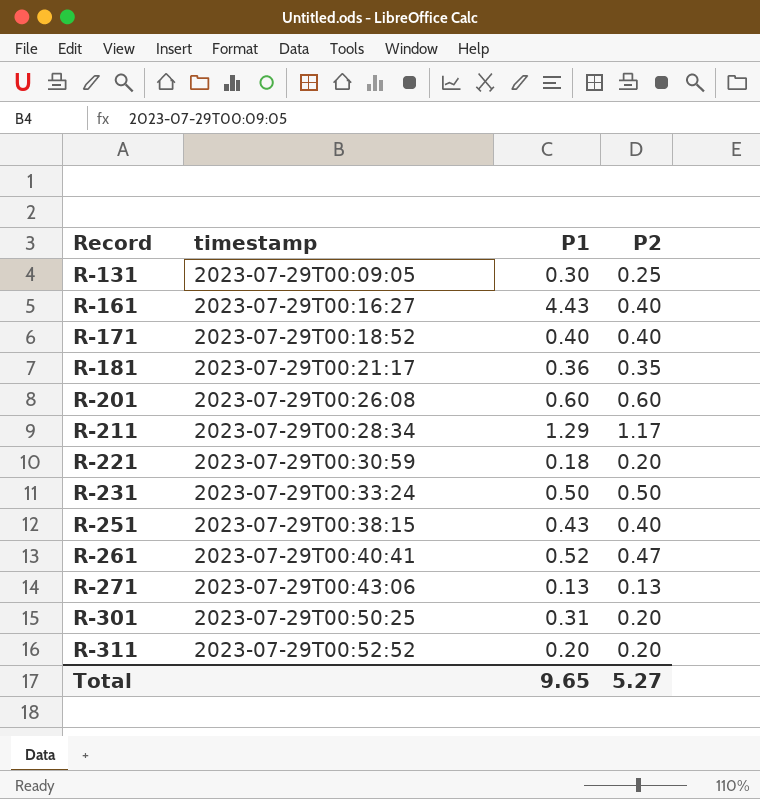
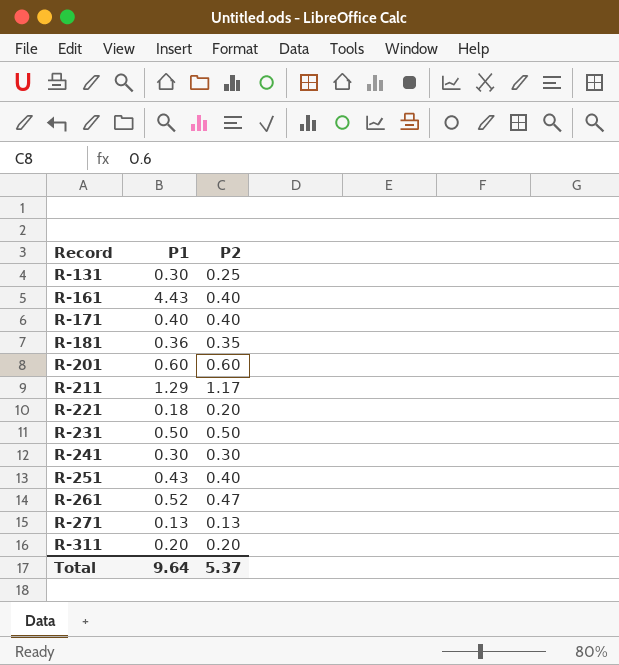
column timestamp | position: 2 -> none
row R-301: 2023-07-29T00:50:25 | 0.31 | 0.20 -> none
row R-241: none -> 0.30 | 0.30
Total | P1: 9.65 -> 9.64
Total | P2: 5.27 -> 5.37

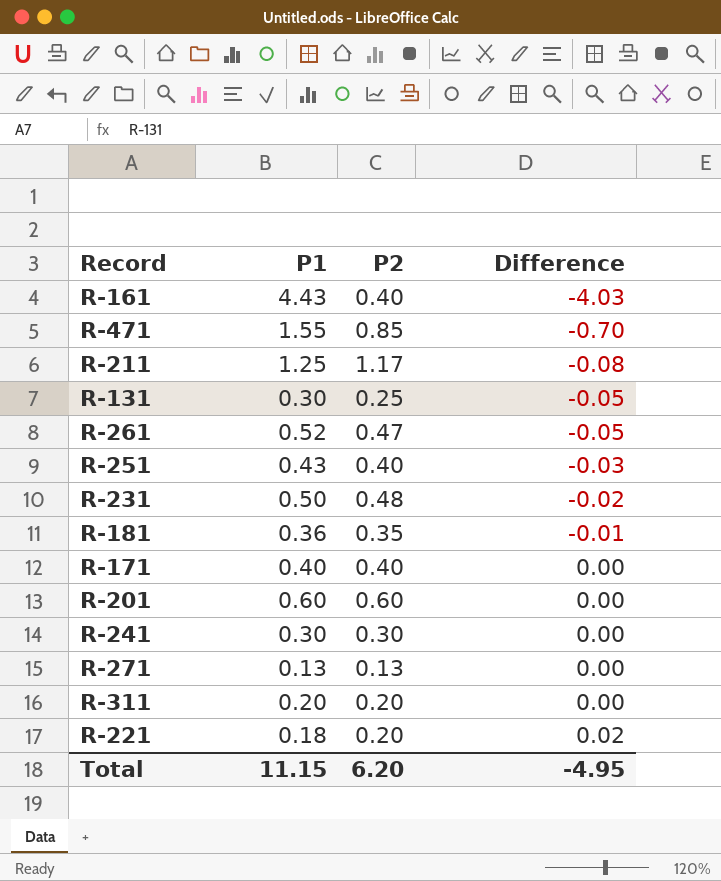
row order: Record ascending -> Difference ascending
column Difference | formula: none -> [P2] - [P1]
row R-471: none -> 1.55 | 0.85 | -0.70
R-211 | P1: 1.29 -> 1.25
R-231 | P2: 0.50 -> 0.48
Total | P1: 9.64 -> 11.15
Total | P2: 5.37 -> 6.20

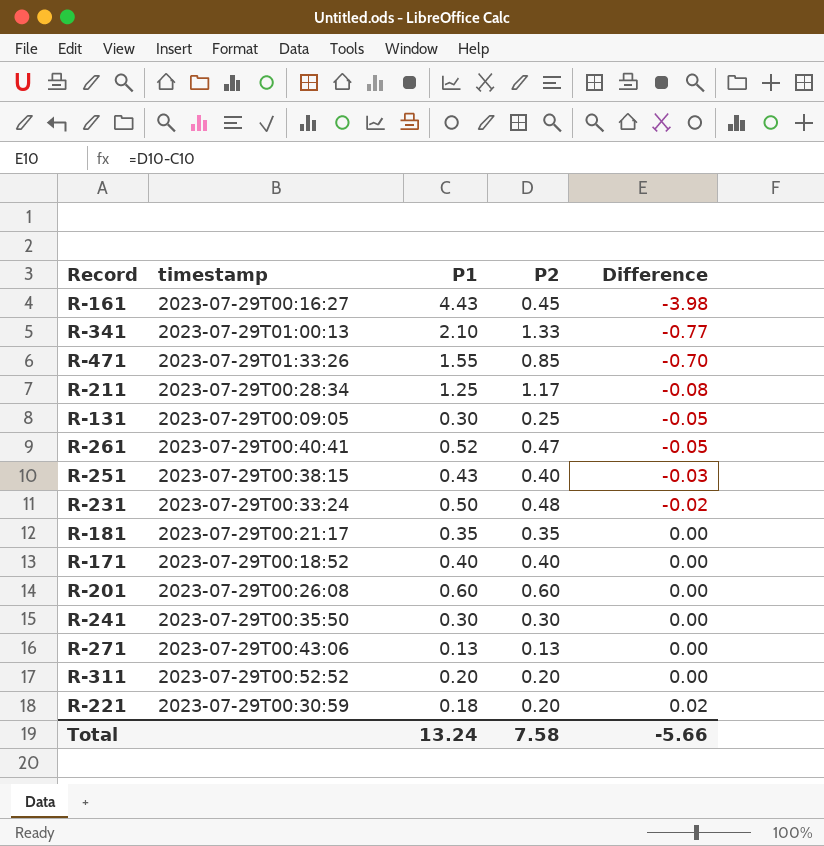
column timestamp | position: none -> 2
R-161 | P2: 0.40 -> 0.45
R-161 | Difference: -4.03 -> -3.98
row R-341: none -> 2023-07-29T01:00:13 | 2.10 | 1.33 | -0.77
R-181 | P1: 0.36 -> 0.35
R-181 | Difference: -0.01 -> 0.00
Total | P1: 11.15 -> 13.24
Total | P2: 6.20 -> 7.58
Total | Difference: -4.95 -> -5.66

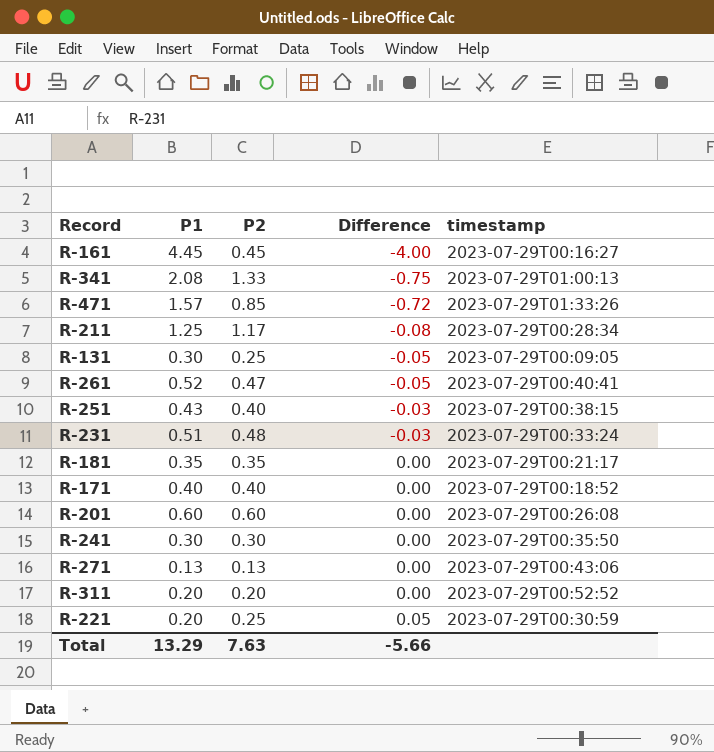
column timestamp | position: 2 -> 5
R-161 | P1: 4.43 -> 4.45
R-161 | Difference: -3.98 -> -4.00
R-341 | P1: 2.10 -> 2.08
R-341 | Difference: -0.77 -> -0.75
R-471 | P1: 1.55 -> 1.57
R-471 | Difference: -0.70 -> -0.72
R-231 | P1: 0.50 -> 0.51
R-231 | Difference: -0.02 -> -0.03
R-221 | P1: 0.18 -> 0.20
R-221 | P2: 0.20 -> 0.25
R-221 | Difference: 0.02 -> 0.05
Total | P1: 13.24 -> 13.29
Total | P2: 7.58 -> 7.63

